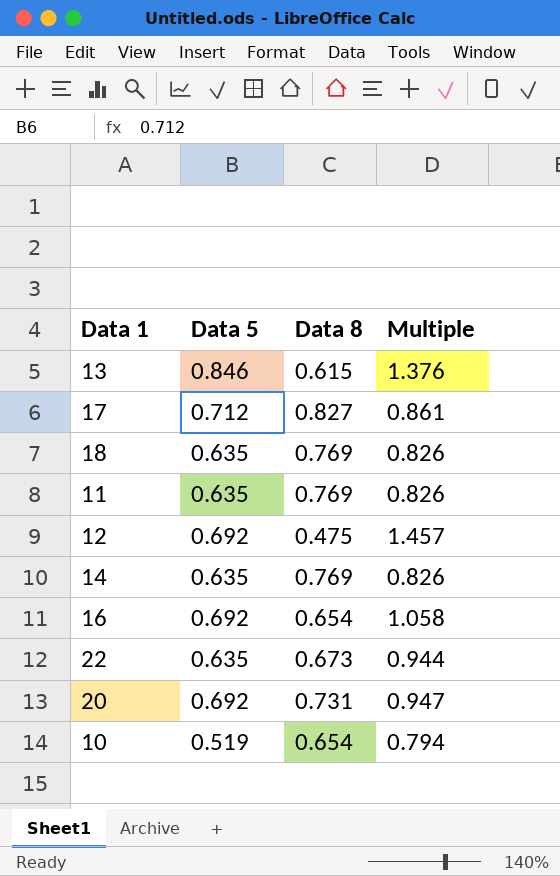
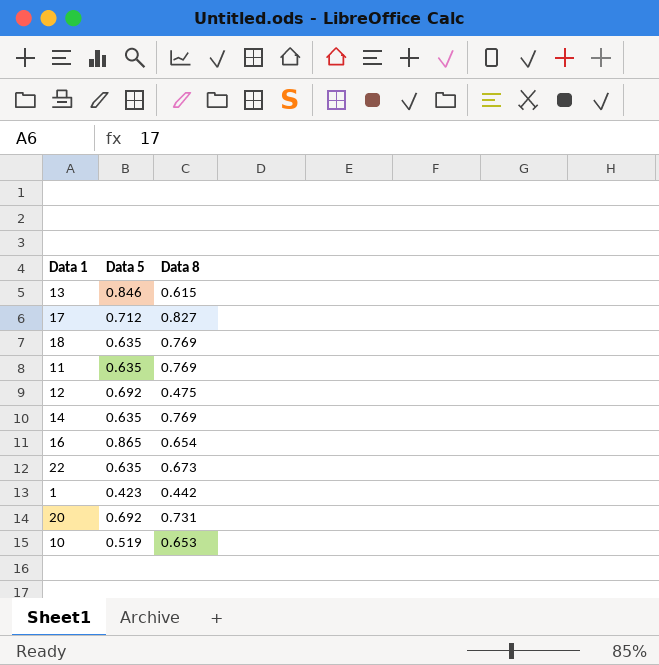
column Multiple | formula: [Data 5] / [Data 8] -> none
16 | Data 5: 0.692 -> 0.865
row 1: none -> 0.423 | 0.442
10 | Data 8: 0.654 -> 0.653

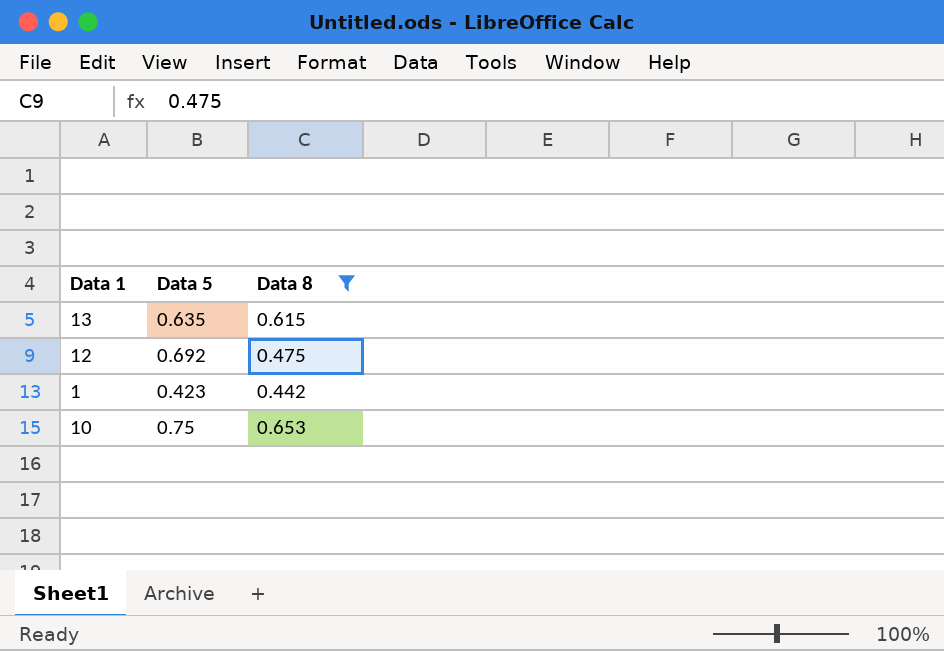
filter: none -> Data 8 <= 0.653
13 | Data 5: 0.846 -> 0.635
10 | Data 5: 0.519 -> 0.75

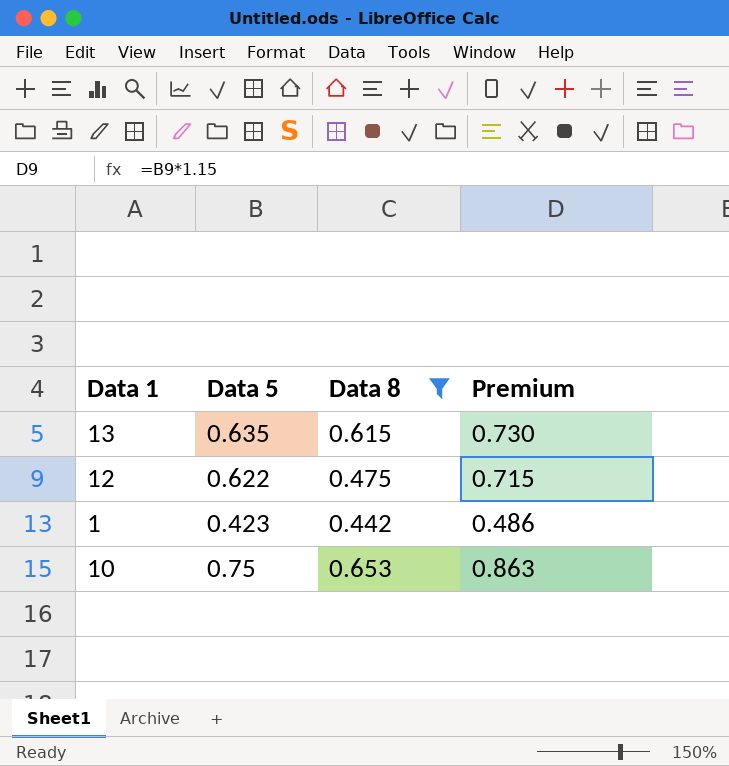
column Premium | formula: none -> [Data 5] * 1.15
12 | Data 5: 0.692 -> 0.622

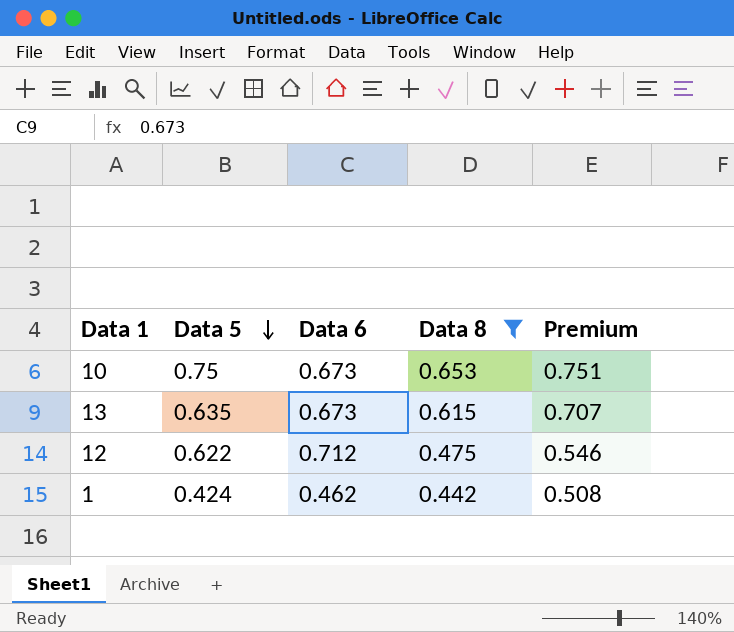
row order: none -> Data 5 descending
column Data 6 | position: none -> 3
column Premium | formula: [Data 5] * 1.15 -> [Data 8] * 1.15
1 | Data 5: 0.423 -> 0.424

